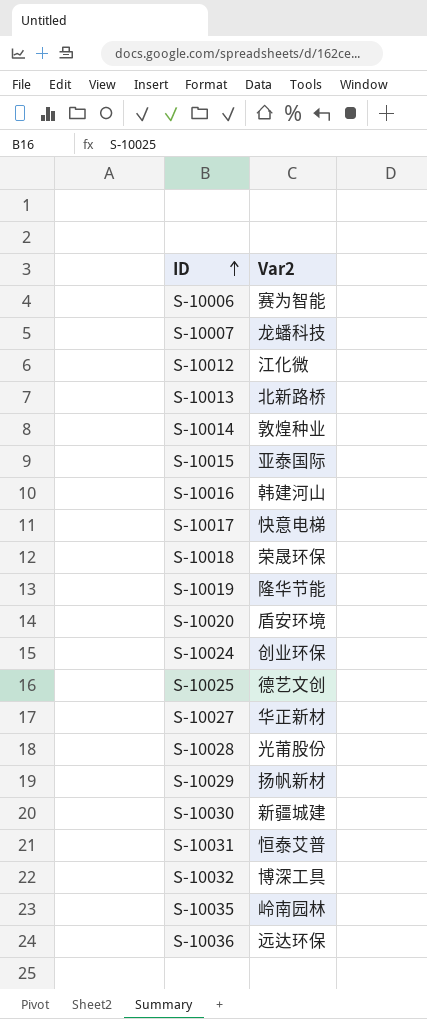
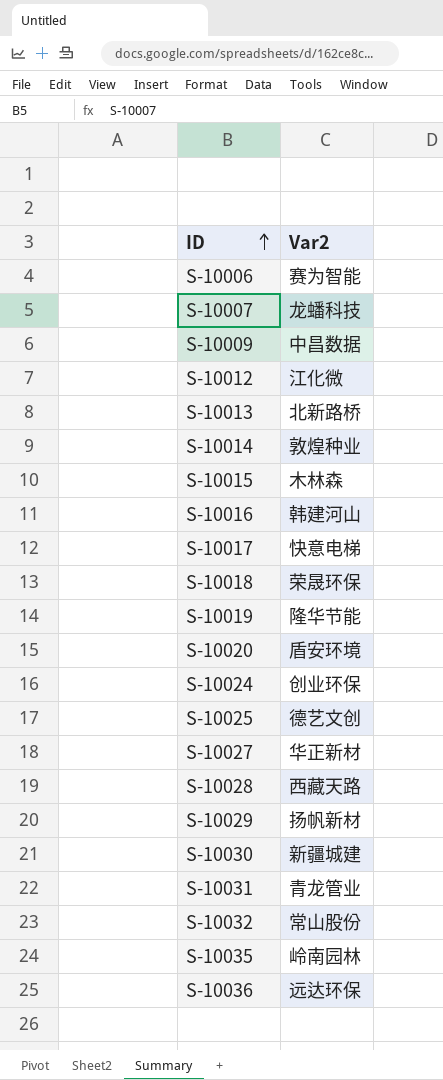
row S-10009: none -> 中昌数据
S-10015 | Var2: 亚泰国际 -> 木林森
S-10028 | Var2: 光莆股份 -> 西藏天路
S-10031 | Var2: 恒泰艾普 -> 青龙管业
S-10032 | Var2: 博深工具 -> 常山股份

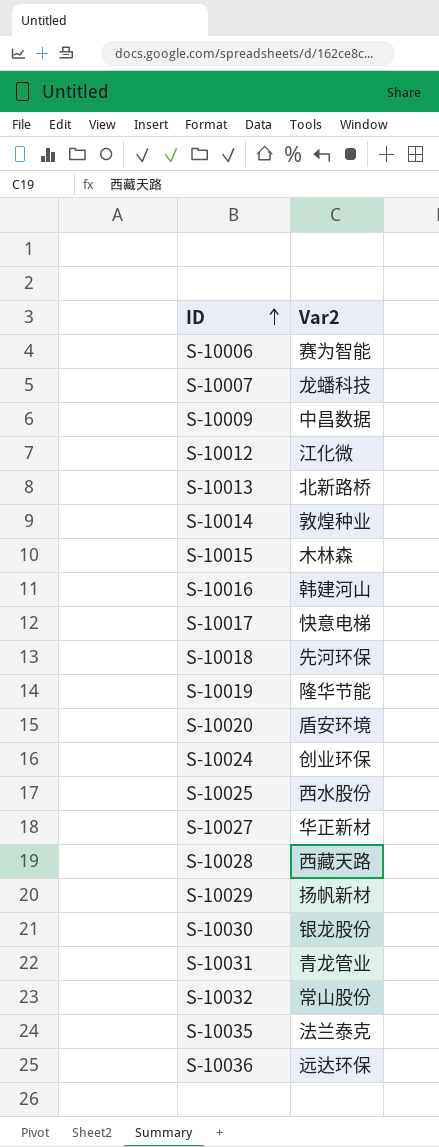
S-10018 | Var2: 荣晟环保 -> 先河环保
S-10025 | Var2: 德艺文创 -> 西水股份
S-10030 | Var2: 新疆城建 -> 银龙股份
S-10035 | Var2: 岭南园林 -> 法兰泰克

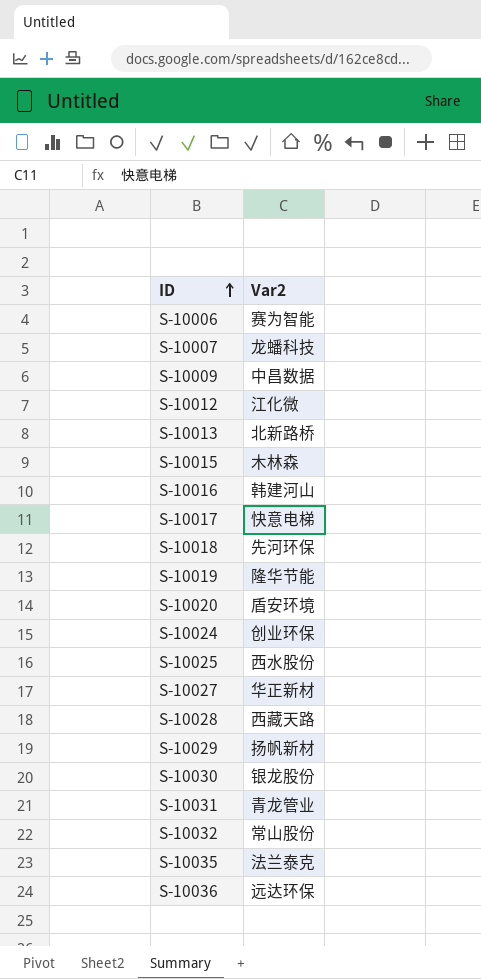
row S-10014: 敦煌种业 -> none

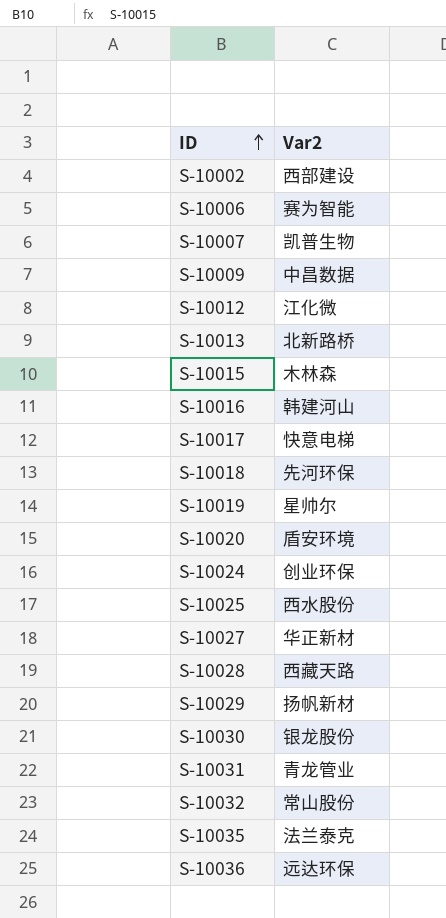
row S-10002: none -> 西部建设
S-10007 | Var2: 龙蟠科技 -> 凯普生物
S-10019 | Var2: 隆华节能 -> 星帅尔

